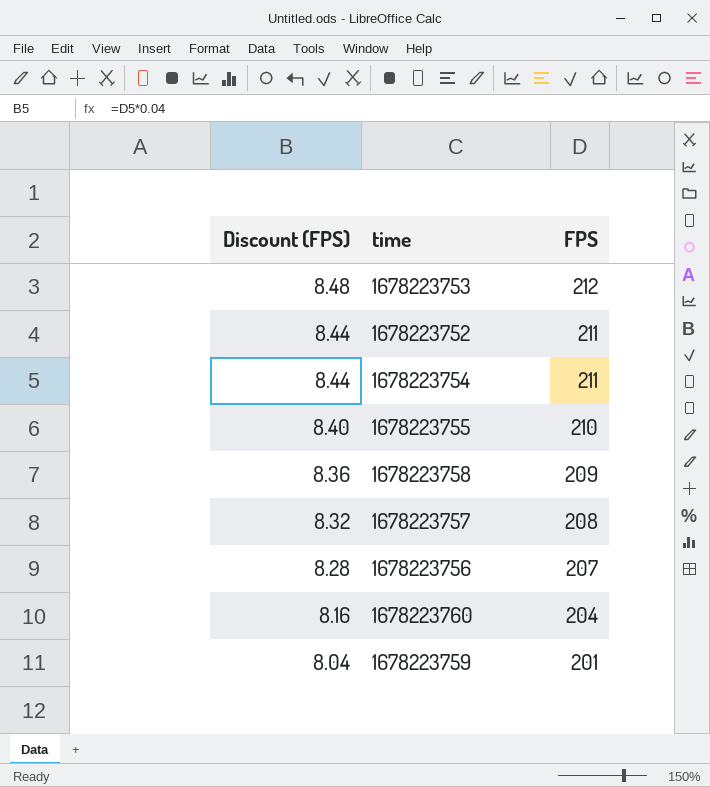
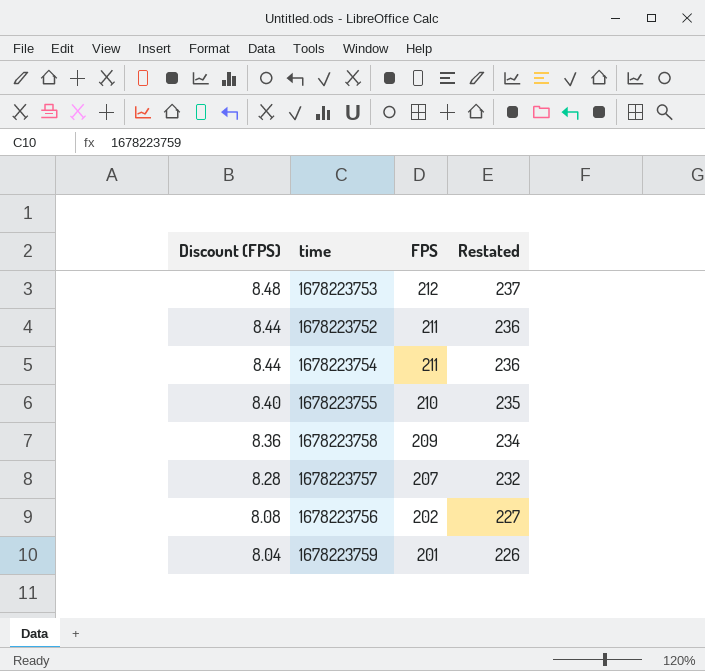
column Restated | formula: none -> [FPS] + 25
row 1678223760: 8.16 | 204 -> none
1678223757 | Discount (FPS): 8.32 -> 8.28
1678223757 | FPS: 208 -> 207
1678223756 | Discount (FPS): 8.28 -> 8.08
1678223756 | FPS: 207 -> 202

